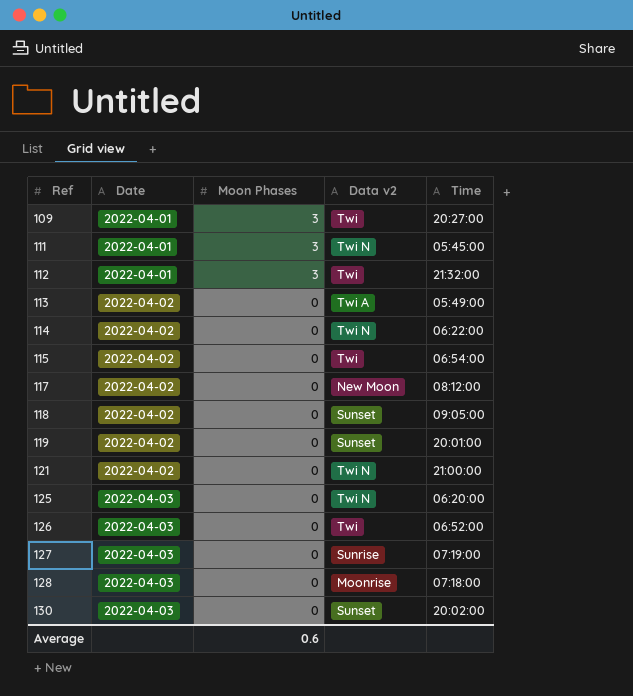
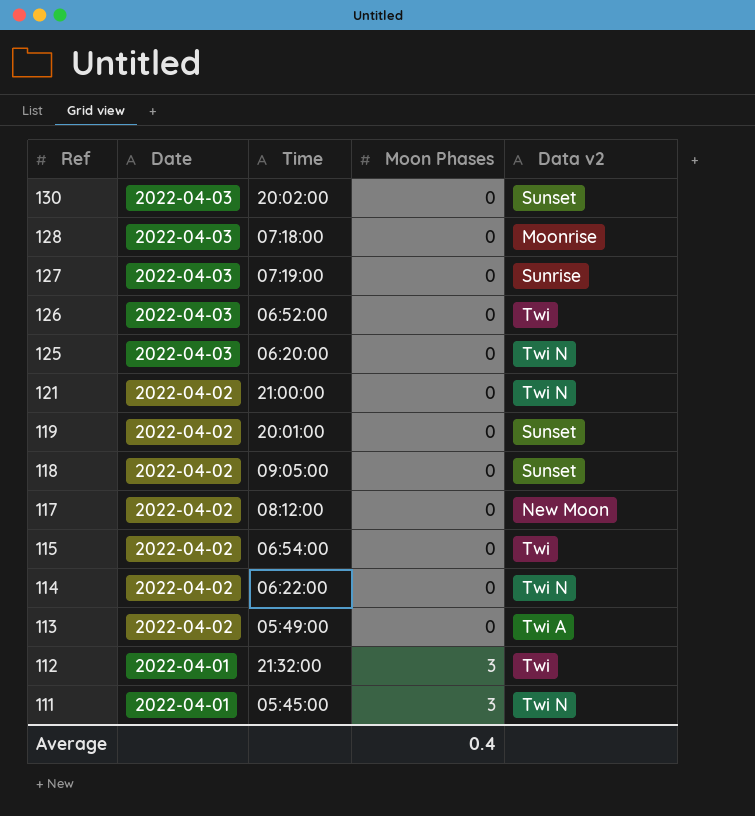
row order: Ref ascending -> Ref descending
column Time | position: 5 -> 3
row 109: 2022-04-01 | 3 | Twi | 20:27:00 -> none
Average | Moon Phases: 0.6 -> 0.4

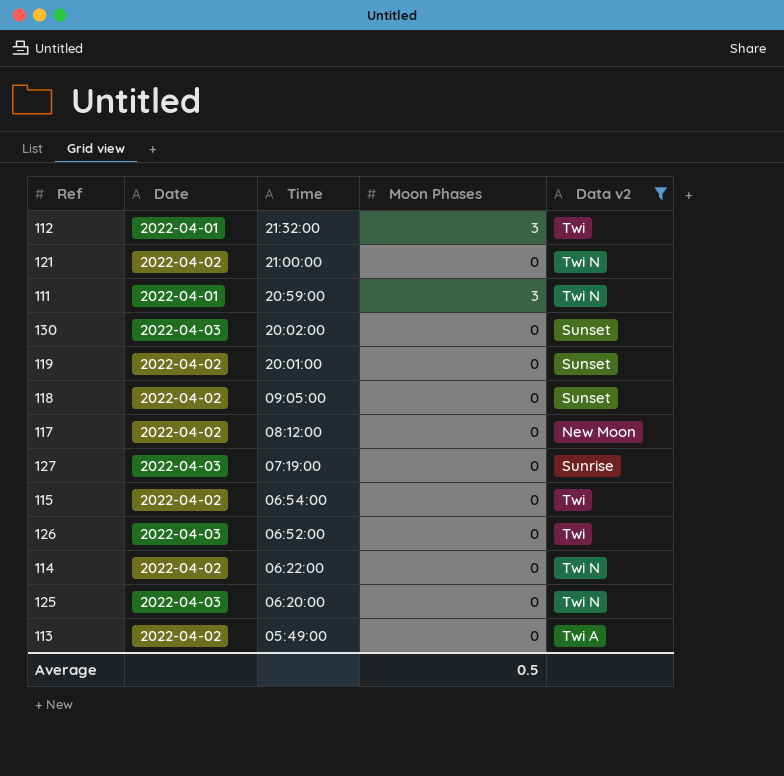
filter: none -> Data v2 != Moonrise
row order: Ref descending -> Time descending
111 | Time: 05:45:00 -> 20:59:00
Average | Moon Phases: 0.4 -> 0.5

